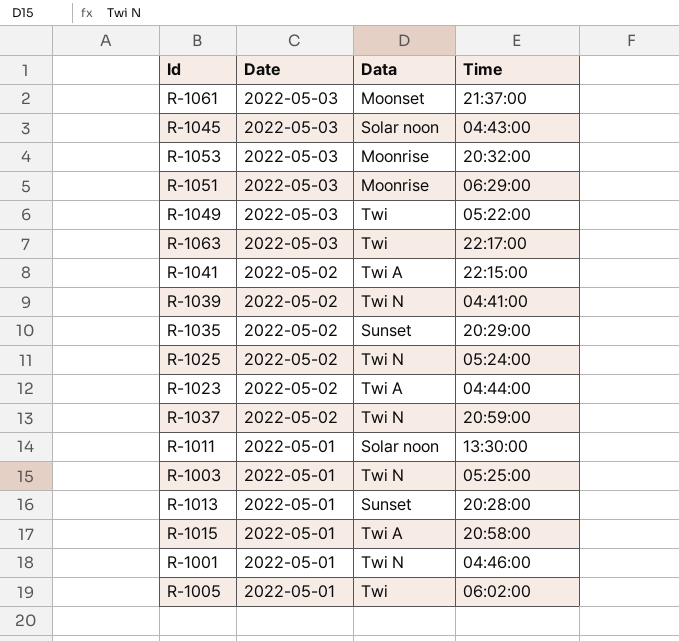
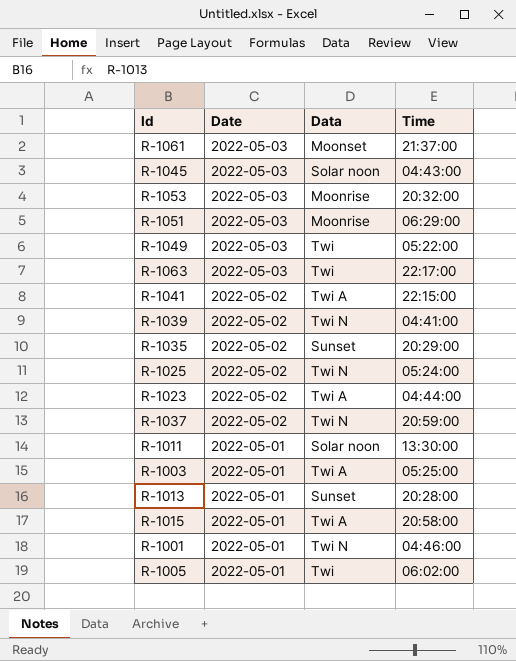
R-1003 | Data: Twi N -> Twi A

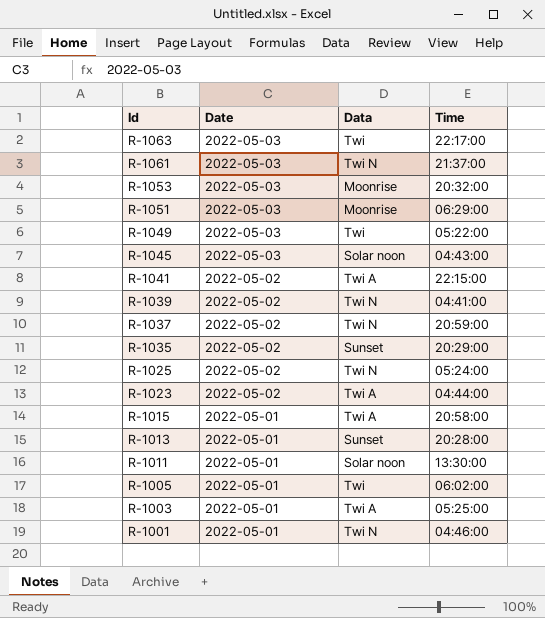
row order: Date descending -> Id descending
R-1061 | Data: Moonset -> Twi N

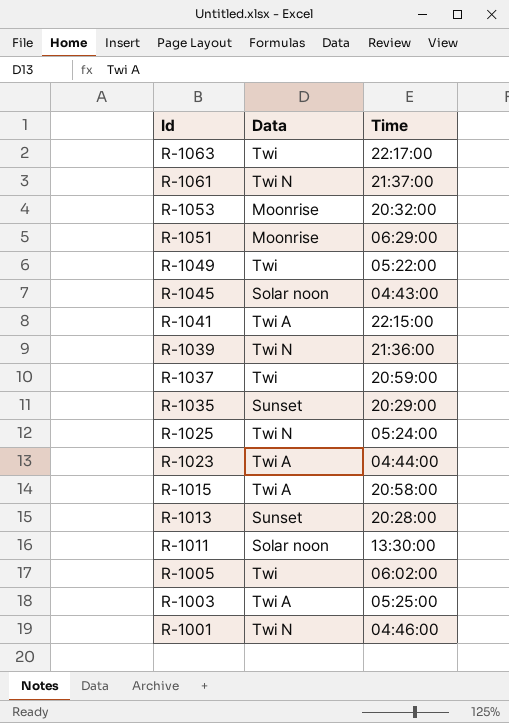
column Date | position: 2 -> none
R-1039 | Time: 04:41:00 -> 21:36:00
R-1037 | Data: Twi N -> Twi

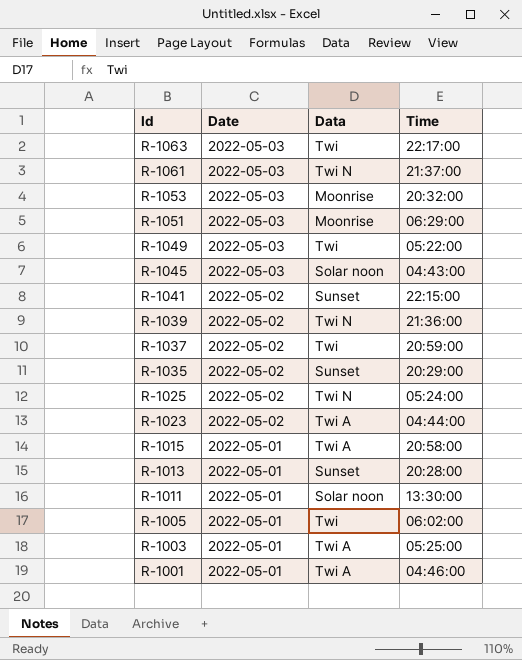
column Date | position: none -> 2
R-1041 | Data: Twi A -> Sunset
R-1001 | Data: Twi N -> Twi A

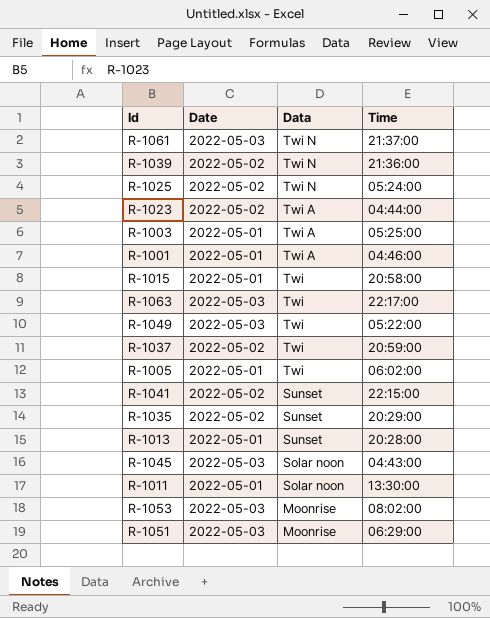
row order: Id descending -> Data descending
R-1015 | Data: Twi A -> Twi
R-1053 | Time: 20:32:00 -> 08:02:00

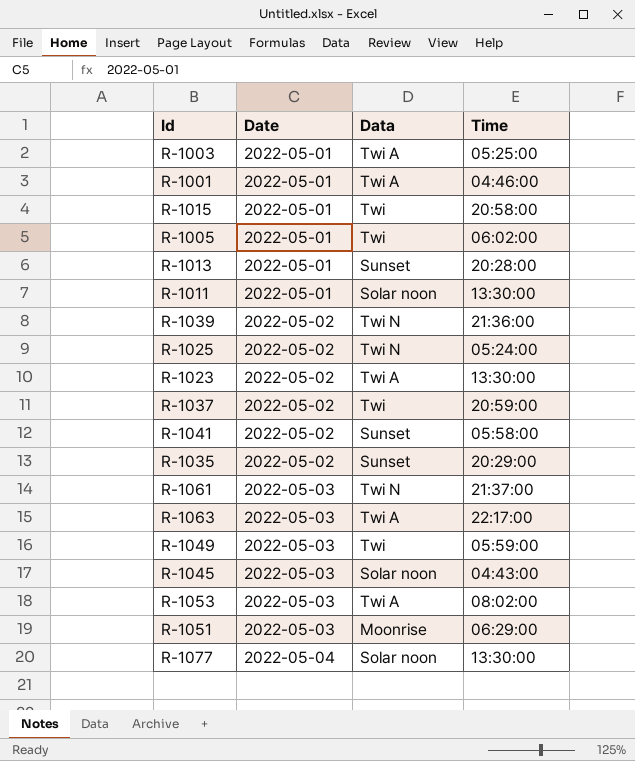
row order: Data descending -> Date ascending
R-1023 | Time: 04:44:00 -> 13:30:00
R-1041 | Time: 22:15:00 -> 05:58:00
R-1063 | Data: Twi -> Twi A
R-1049 | Time: 05:22:00 -> 05:59:00
R-1053 | Data: Moonrise -> Twi A
row R-1077: none -> 2022-05-04 | Solar noon | 13:30:00

